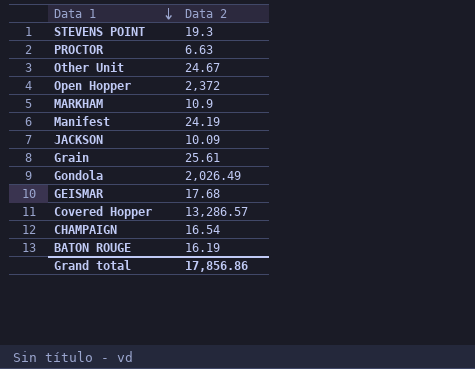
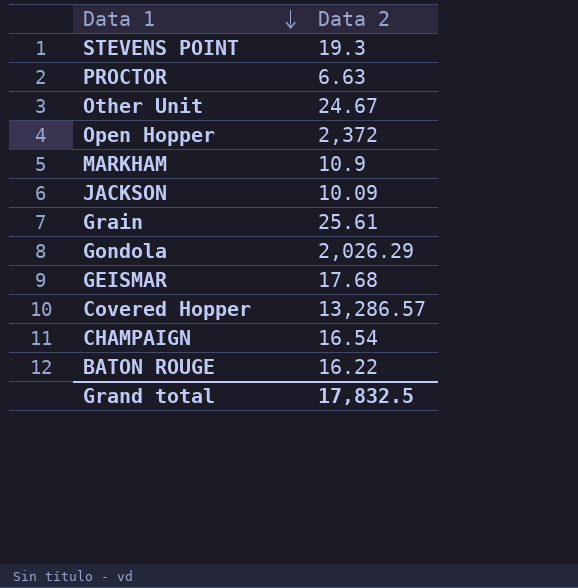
row Manifest: 24.19 -> none
Gondola | Data 2: 2,026.49 -> 2,026.29
BATON ROUGE | Data 2: 16.19 -> 16.22
Grand total | Data 2: 17,856.86 -> 17,832.5

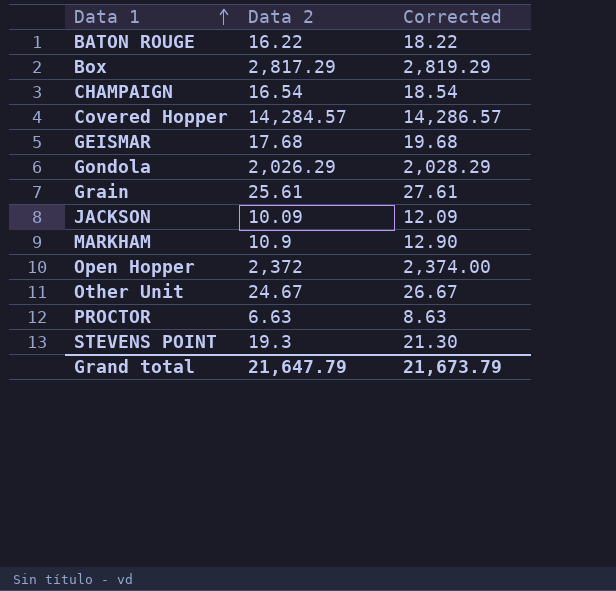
row order: Data 1 descending -> Data 1 ascending
column Corrected | formula: none -> [Data 2] + 2
row Box: none -> 2,817.29 | 2,819.29
Covered Hopper | Data 2: 13,286.57 -> 14,284.57
Grand total | Data 2: 17,832.5 -> 21,647.79

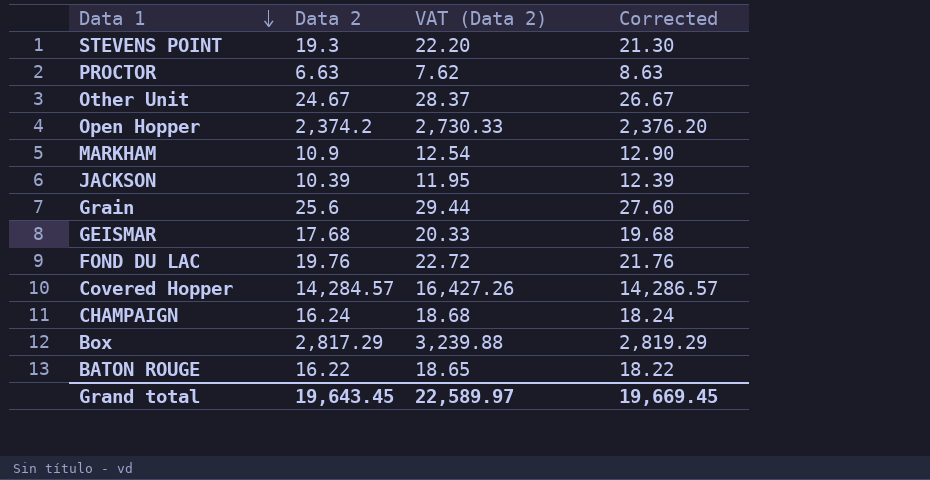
row order: Data 1 ascending -> Data 1 descending
column VAT (Data 2) | formula: none -> [Data 2] * 1.15
row Gondola: 2,026.29 | 2,028.29 -> none
Open Hopper | Data 2: 2,372 -> 2,374.2
Open Hopper | Corrected: 2,374.00 -> 2,376.20
JACKSON | Data 2: 10.09 -> 10.39
JACKSON | Corrected: 12.09 -> 12.39
Grain | Data 2: 25.61 -> 25.6
Grain | Corrected: 27.61 -> 27.60
row FOND DU LAC: none -> 19.76 | 22.72 | 21.76
CHAMPAIGN | Data 2: 16.54 -> 16.24
CHAMPAIGN | Corrected: 18.54 -> 18.24
Grand total | Data 2: 21,647.79 -> 19,643.45
Grand total | Corrected: 21,673.79 -> 19,669.45

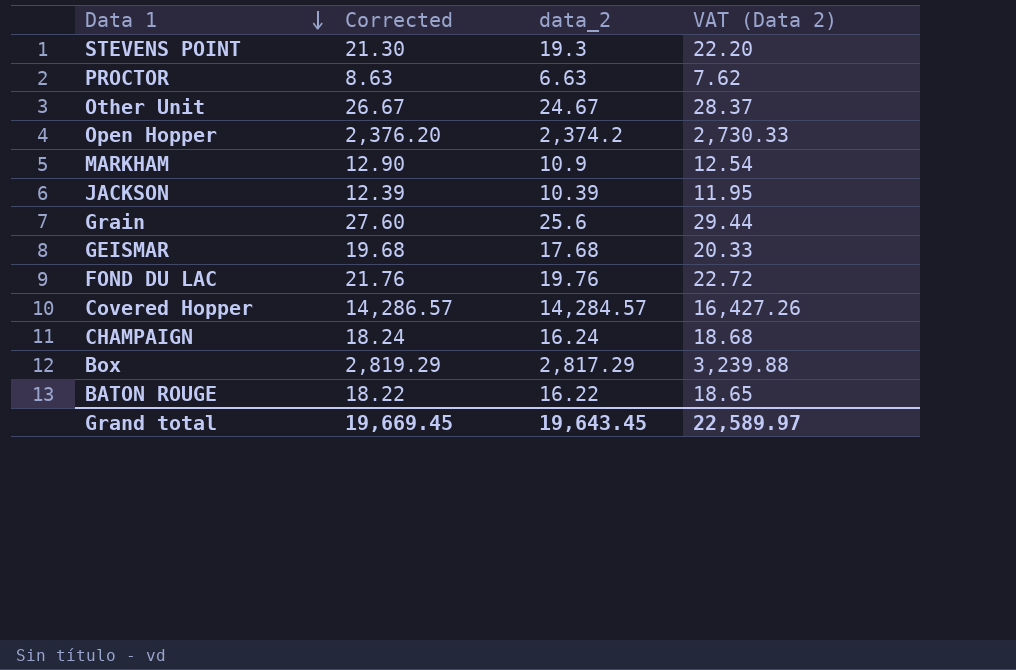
column Corrected | position: 4 -> 2
column name: Data 2 -> data_2

